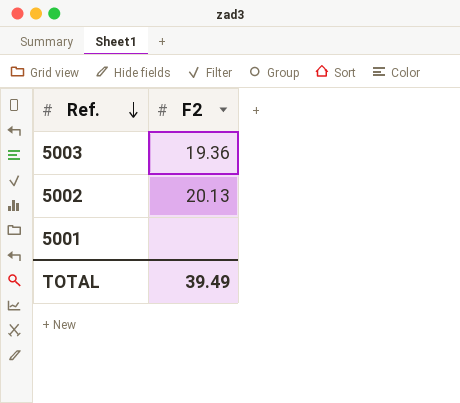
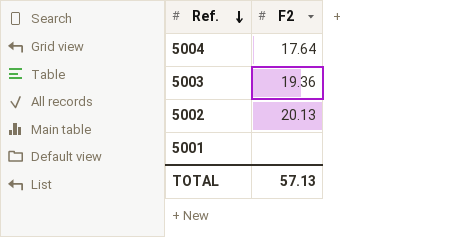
row 5004: none -> 17.64
TOTAL | F2: 39.49 -> 57.13

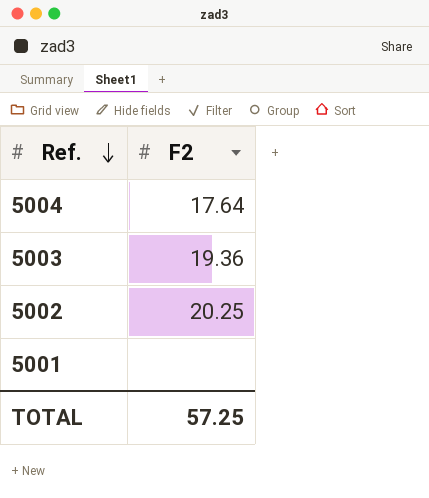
5002 | F2: 20.13 -> 20.25
TOTAL | F2: 57.13 -> 57.25

